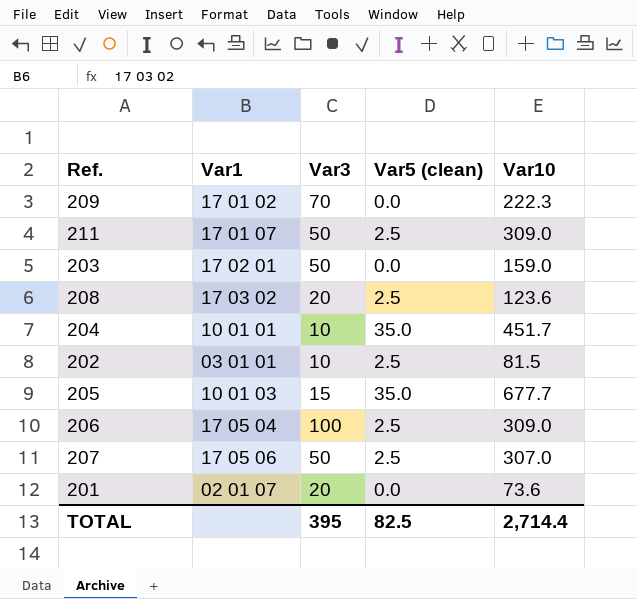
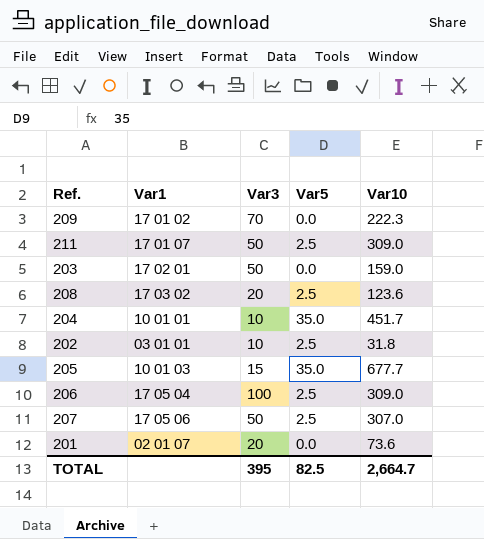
column name: Var5 (clean) -> Var5
202 | Var10: 81.5 -> 31.8
TOTAL | Var10: 2,714.4 -> 2,664.7

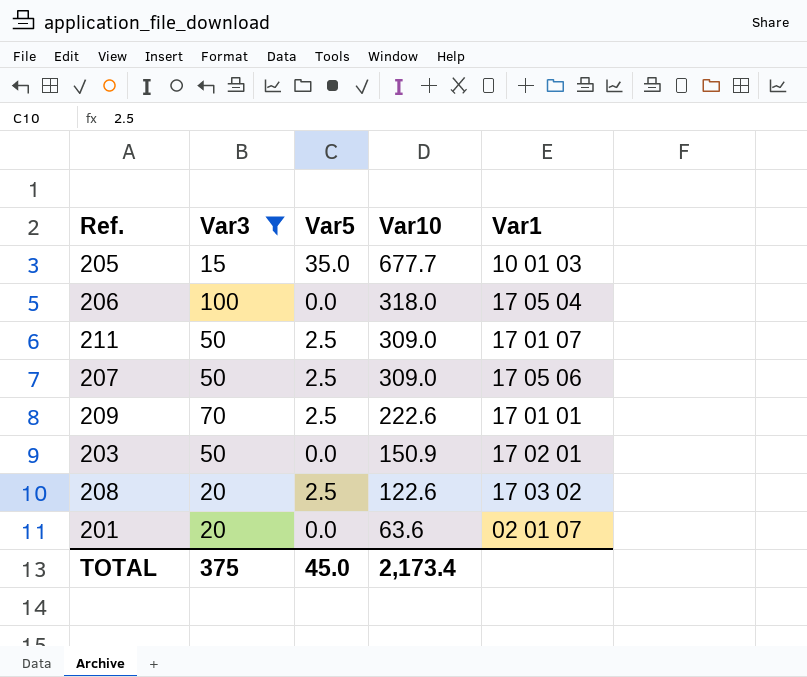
filter: none -> Var3 != 10
row order: none -> Var10 descending
column Var1 | position: 2 -> 5
206 | Var5: 2.5 -> 0.0
206 | Var10: 309.0 -> 318.0
207 | Var10: 307.0 -> 309.0
209 | Var5: 0.0 -> 2.5
209 | Var10: 222.3 -> 222.6
209 | Var1: 17 01 02 -> 17 01 01
203 | Var10: 159.0 -> 150.9
208 | Var10: 123.6 -> 122.6
201 | Var10: 73.6 -> 63.6
TOTAL | Var3: 395 -> 375
TOTAL | Var5: 82.5 -> 45.0
TOTAL | Var10: 2,664.7 -> 2,173.4

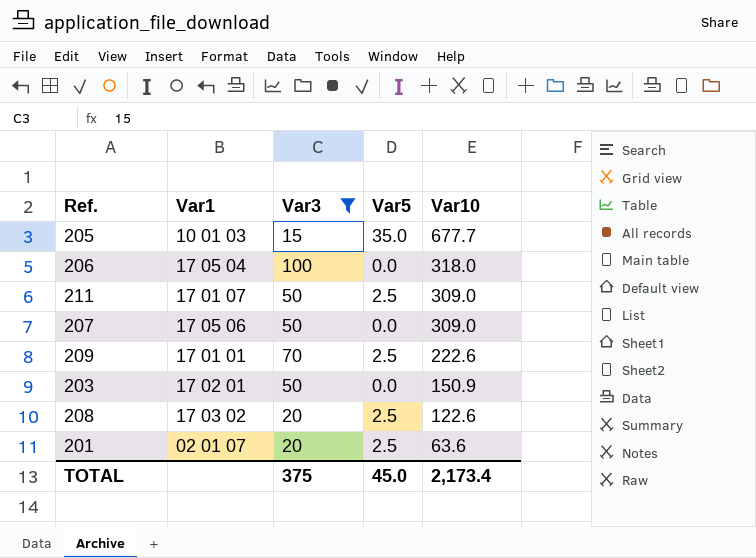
column Var1 | position: 5 -> 2
207 | Var5: 2.5 -> 0.0
201 | Var5: 0.0 -> 2.5

